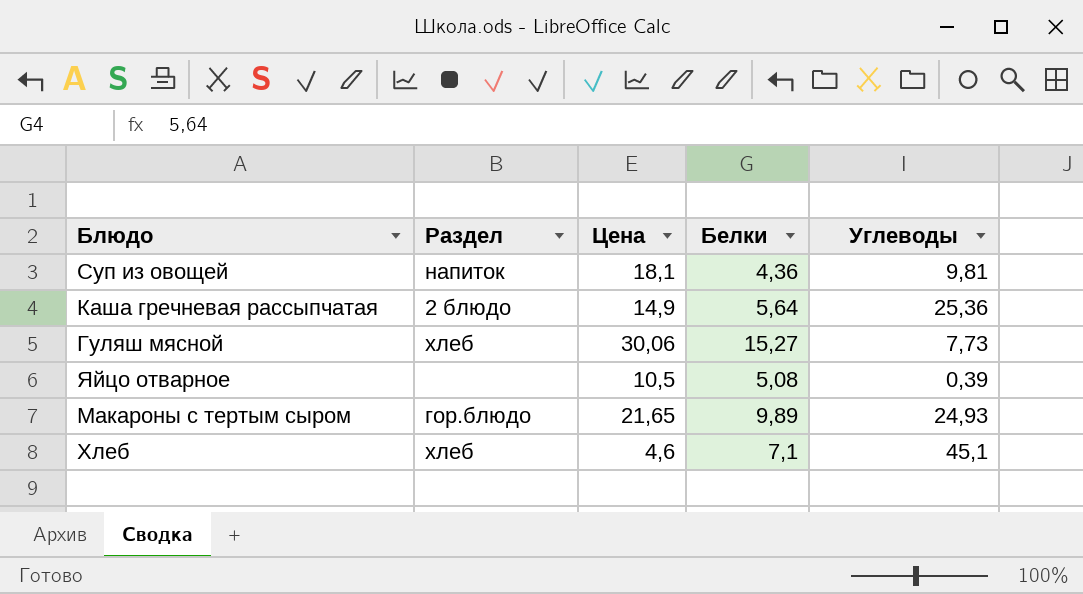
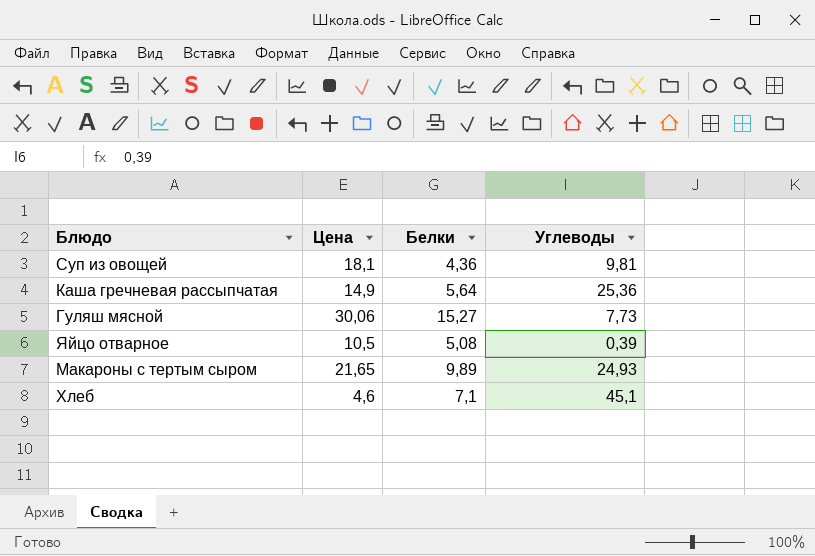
column Раздел | position: 2 -> none

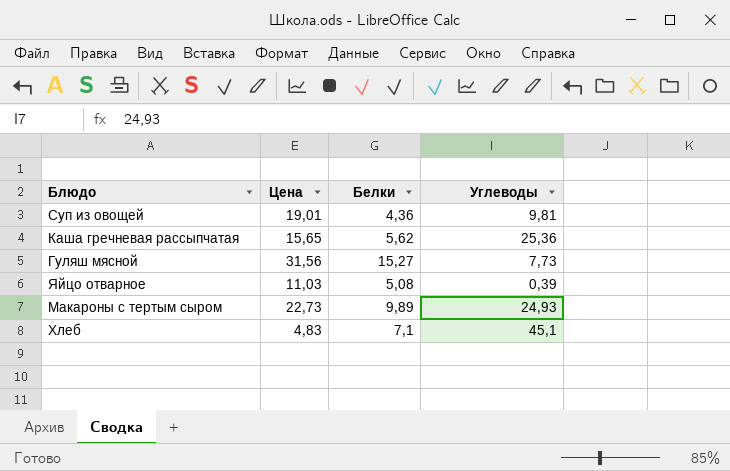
Суп из овощей | Цена: 18,1 -> 19,01
Каша гречневая рассыпчатая | Цена: 14,9 -> 15,65
Каша гречневая рассыпчатая | Белки: 5,64 -> 5,62
Гуляш мясной | Цена: 30,06 -> 31,56
Яйцо отварное | Цена: 10,5 -> 11,03
Макароны с тертым сыром | Цена: 21,65 -> 22,73
Хлеб | Цена: 4,6 -> 4,83

